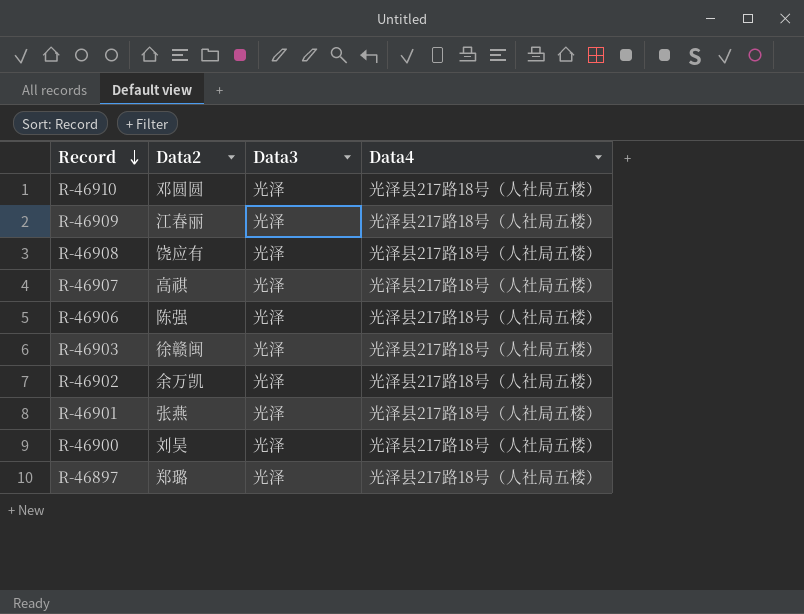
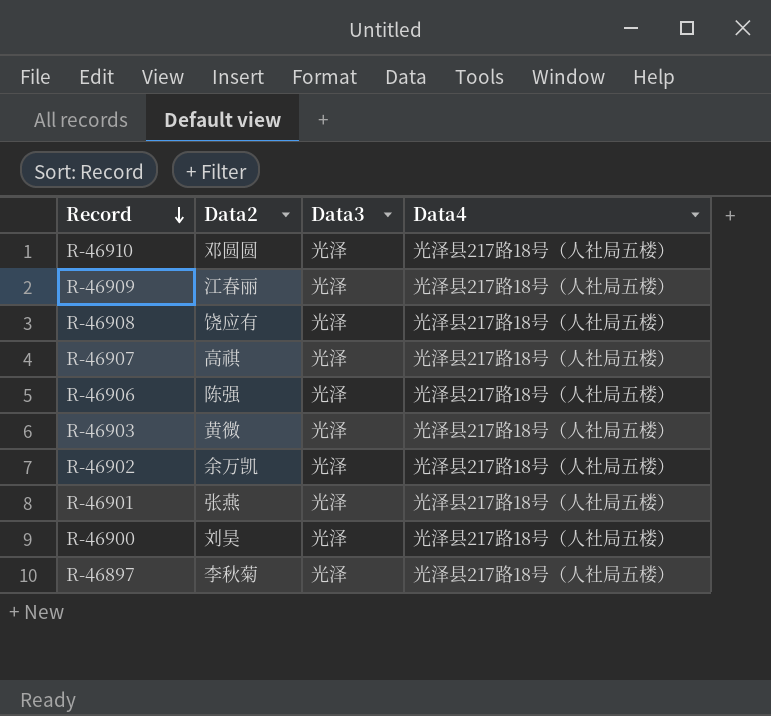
R-46903 | Data2: 徐赣闽 -> 黄微
R-46897 | Data2: 郑璐 -> 李秋菊

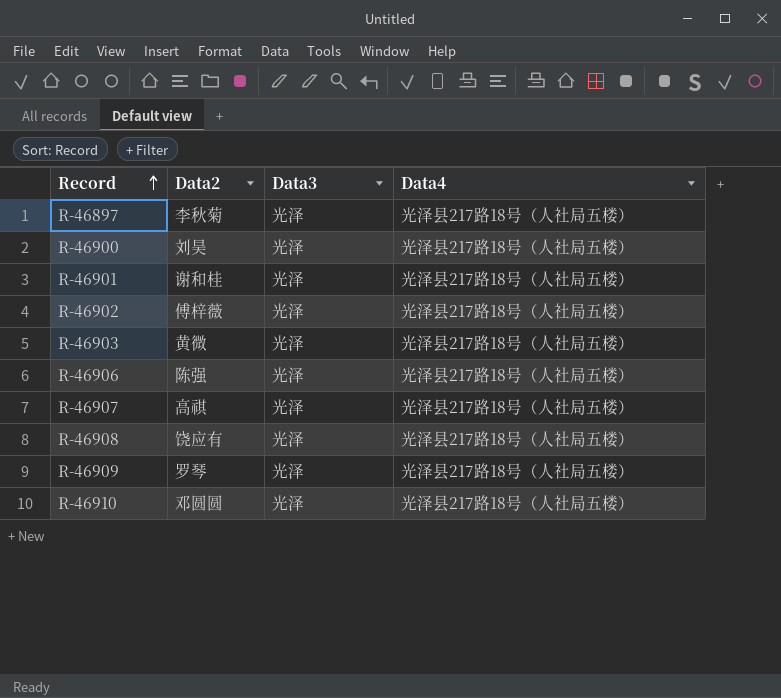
row order: Record descending -> Record ascending
R-46901 | Data2: 张燕 -> 谢和桂
R-46902 | Data2: 余万凯 -> 傅梓薇
R-46909 | Data2: 江春丽 -> 罗琴

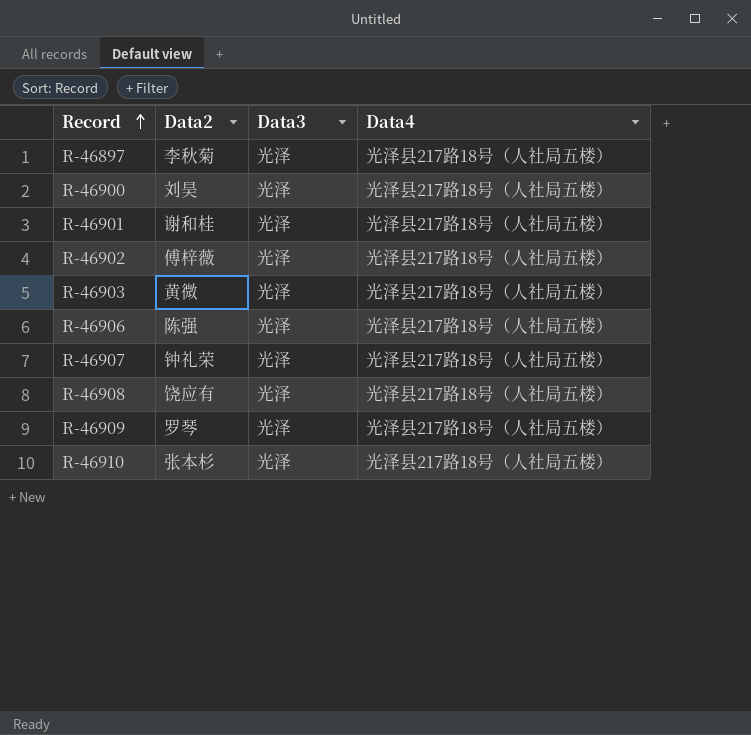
R-46907 | Data2: 高祺 -> 钟礼荣
R-46910 | Data2: 邓圆圆 -> 张本杉

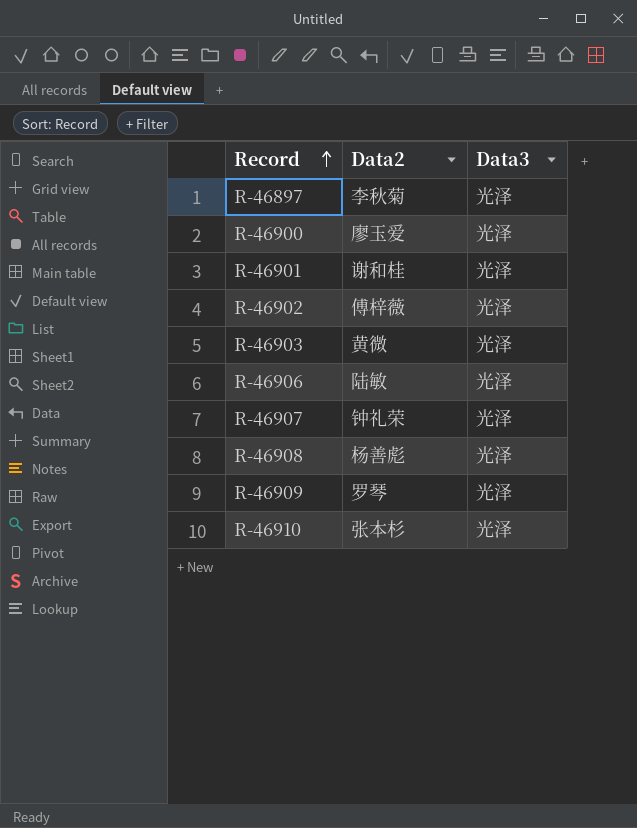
column Data4 | position: 4 -> none
R-46900 | Data2: 刘昊 -> 廖玉爱
R-46906 | Data2: 陈强 -> 陆敏
R-46908 | Data2: 饶应有 -> 杨善彪

